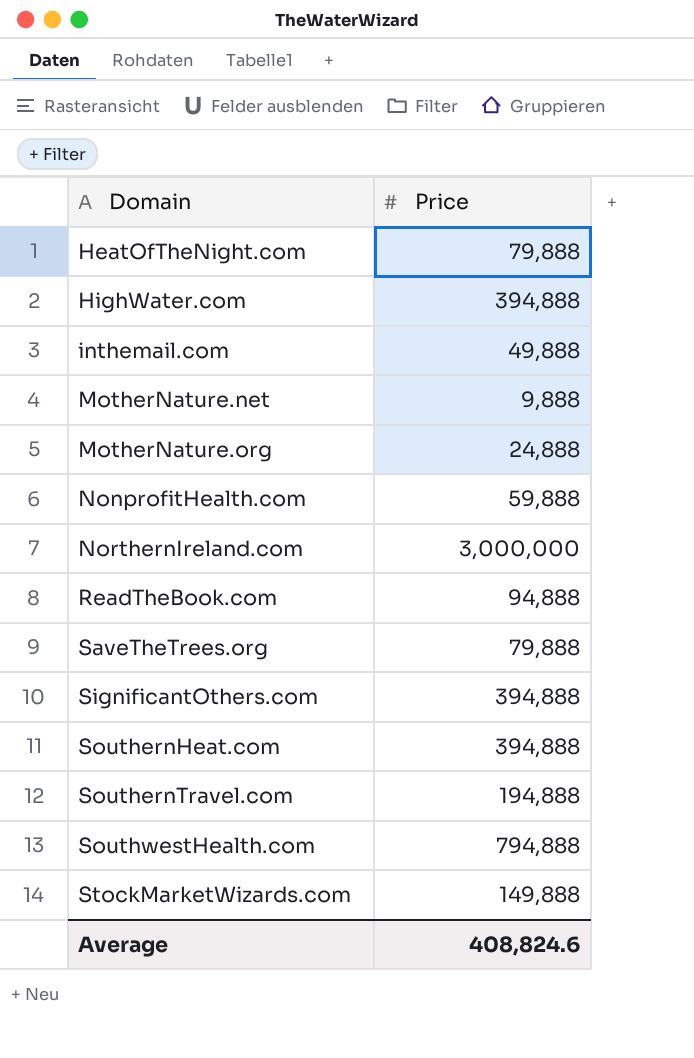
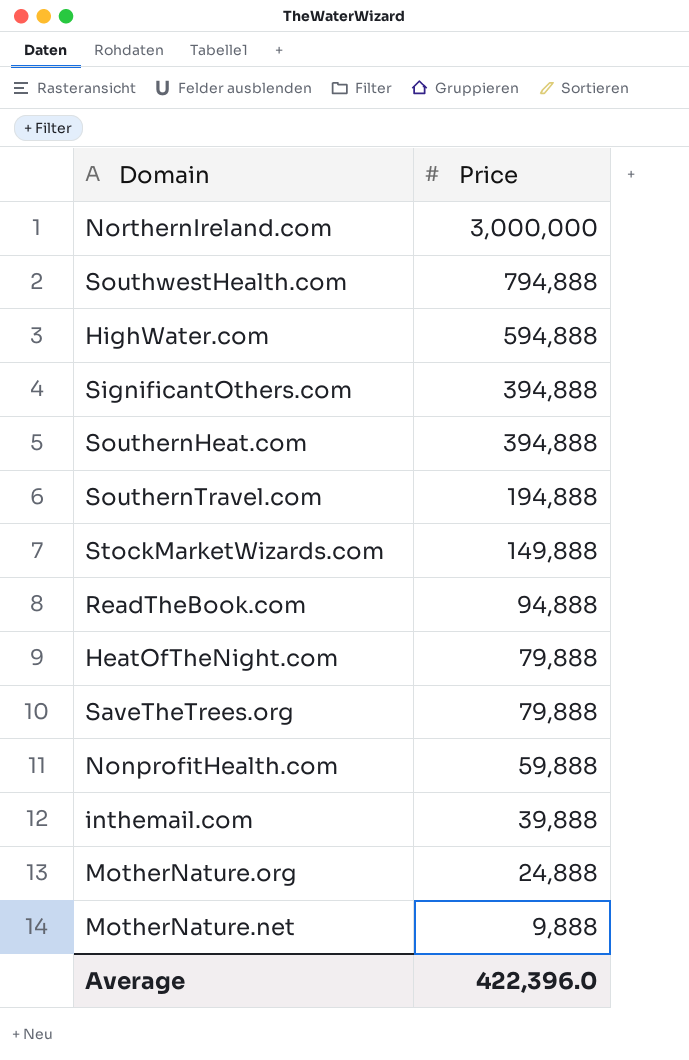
row order: Domain ascending -> Price descending
HighWater.com | Price: 394,888 -> 594,888
inthemail.com | Price: 49,888 -> 39,888
Average | Price: 408,824.6 -> 422,396.0

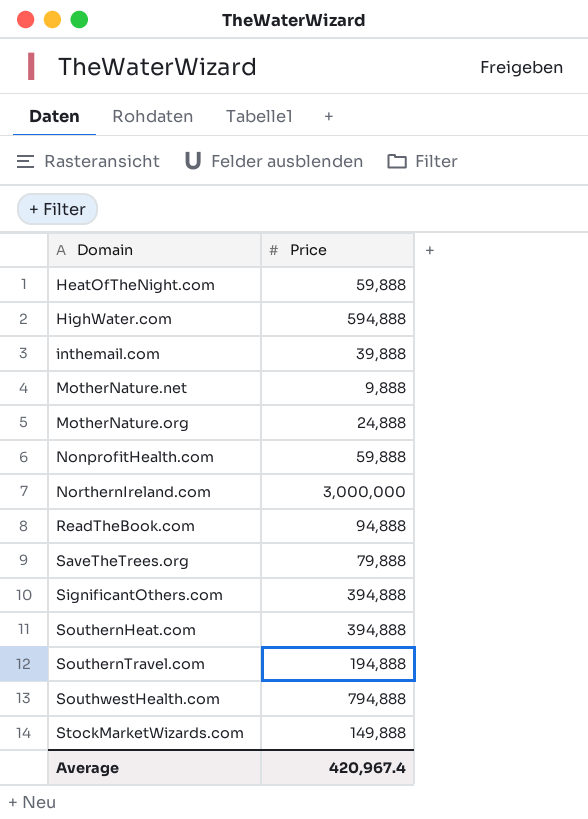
row order: Price descending -> Domain ascending
HeatOfTheNight.com | Price: 79,888 -> 59,888
Average | Price: 422,396.0 -> 420,967.4

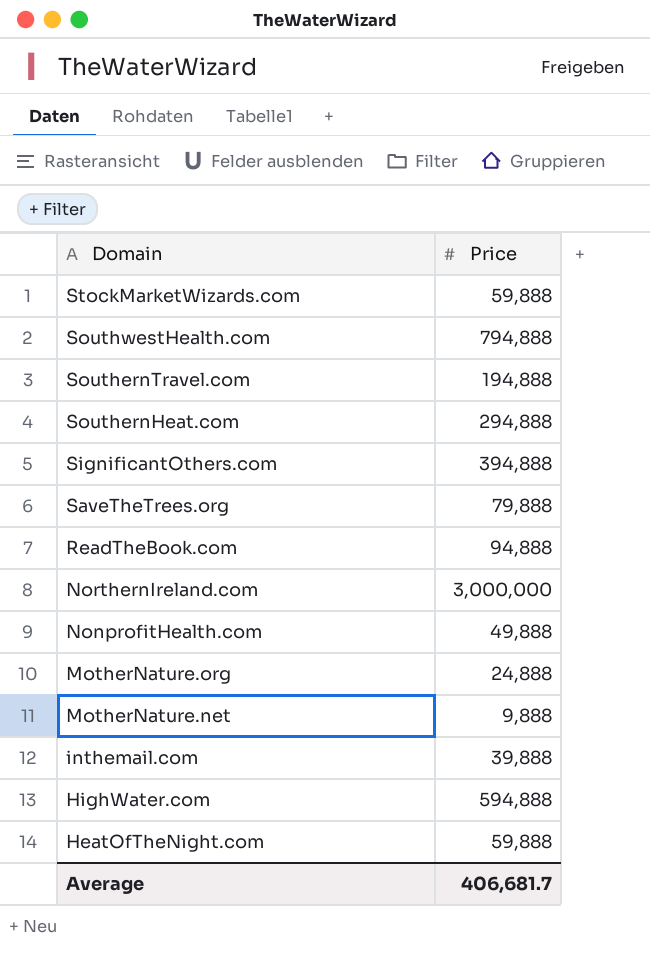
row order: Domain ascending -> Domain descending
StockMarketWizards.com | Price: 149,888 -> 59,888
SouthernHeat.com | Price: 394,888 -> 294,888
NonprofitHealth.com | Price: 59,888 -> 49,888
Average | Price: 420,967.4 -> 406,681.7

